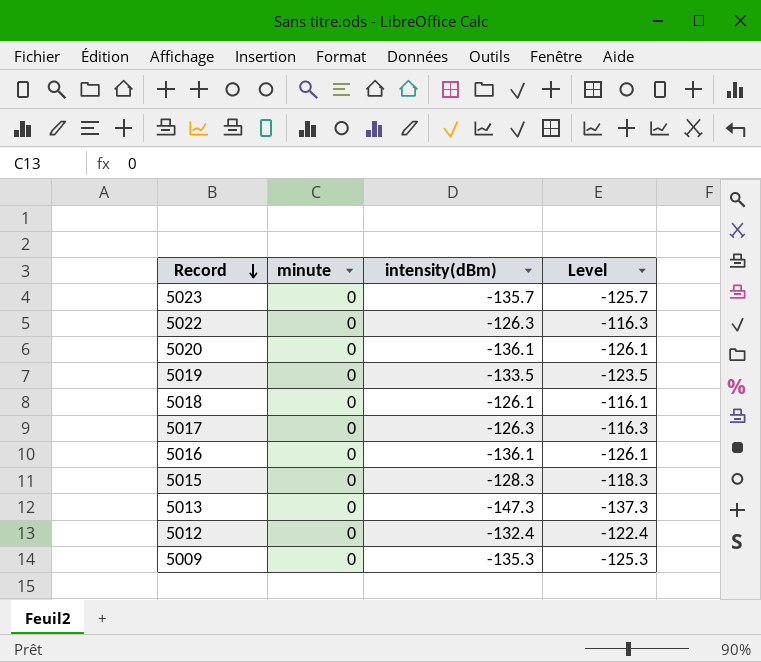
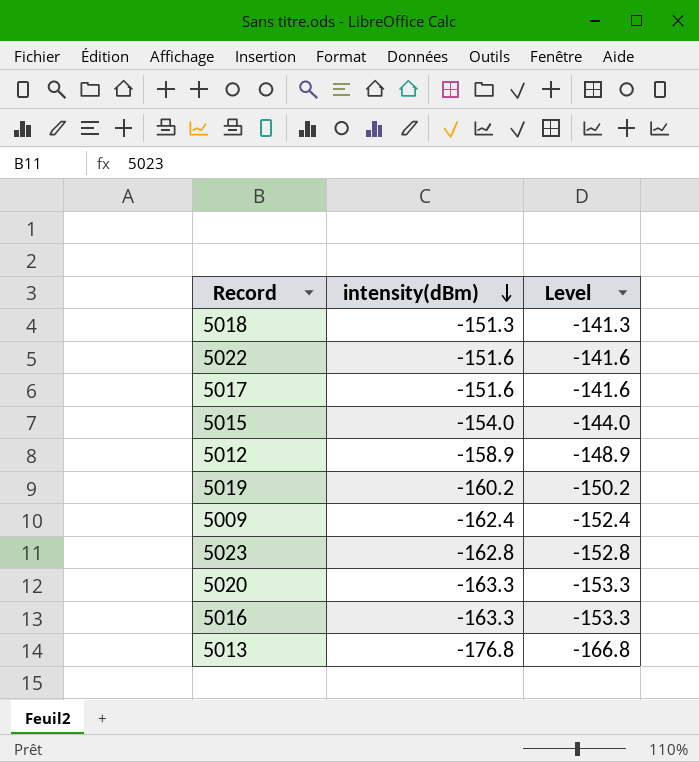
row order: Record descending -> intensity(dBm) descending
column minute | position: 2 -> none
5018 | intensity(dBm): -126.1 -> -151.3
5018 | Level: -116.1 -> -141.3
5022 | intensity(dBm): -126.3 -> -151.6
5022 | Level: -116.3 -> -141.6
5017 | intensity(dBm): -126.3 -> -151.6
5017 | Level: -116.3 -> -141.6
5015 | intensity(dBm): -128.3 -> -154.0
5015 | Level: -118.3 -> -144.0
5012 | intensity(dBm): -132.4 -> -158.9
5012 | Level: -122.4 -> -148.9
5019 | intensity(dBm): -133.5 -> -160.2
5019 | Level: -123.5 -> -150.2
5009 | intensity(dBm): -135.3 -> -162.4
5009 | Level: -125.3 -> -152.4
5023 | intensity(dBm): -135.7 -> -162.8
5023 | Level: -125.7 -> -152.8
5020 | intensity(dBm): -136.1 -> -163.3
5020 | Level: -126.1 -> -153.3
5016 | intensity(dBm): -136.1 -> -163.3
5016 | Level: -126.1 -> -153.3
5013 | intensity(dBm): -147.3 -> -176.8
5013 | Level: -137.3 -> -166.8

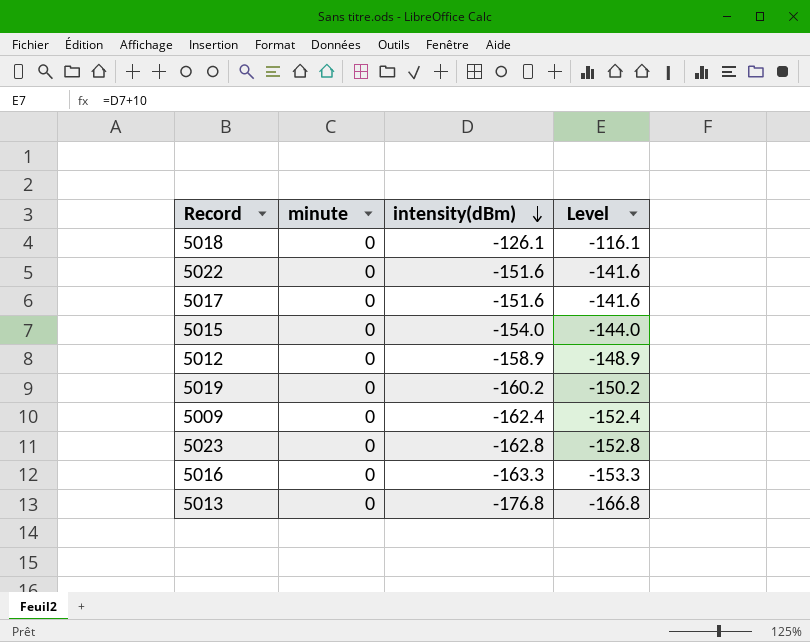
column minute | position: none -> 2
row 5020: -163.3 | -153.3 -> none
5018 | intensity(dBm): -151.3 -> -126.1
5018 | Level: -141.3 -> -116.1

